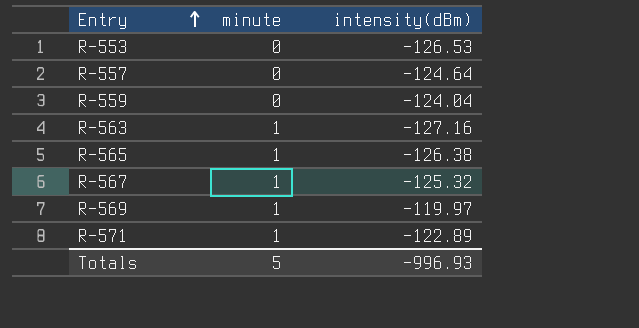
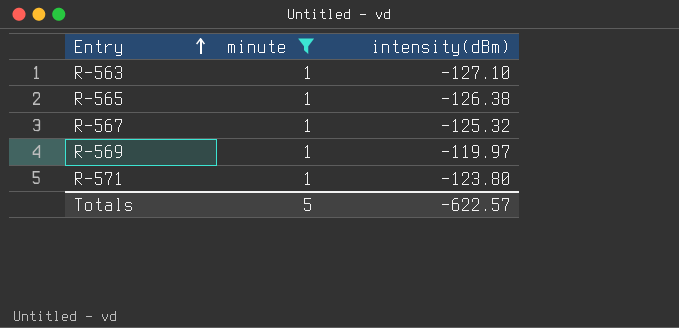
filter: none -> minute = 1
R-563 | intensity(dBm): -127.16 -> -127.10
R-571 | intensity(dBm): -122.89 -> -123.80
Totals | intensity(dBm): -996.93 -> -622.57

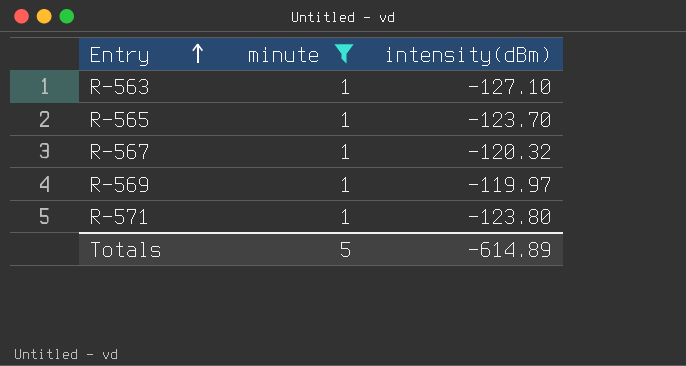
R-565 | intensity(dBm): -126.38 -> -123.70
R-567 | intensity(dBm): -125.32 -> -120.32
Totals | intensity(dBm): -622.57 -> -614.89

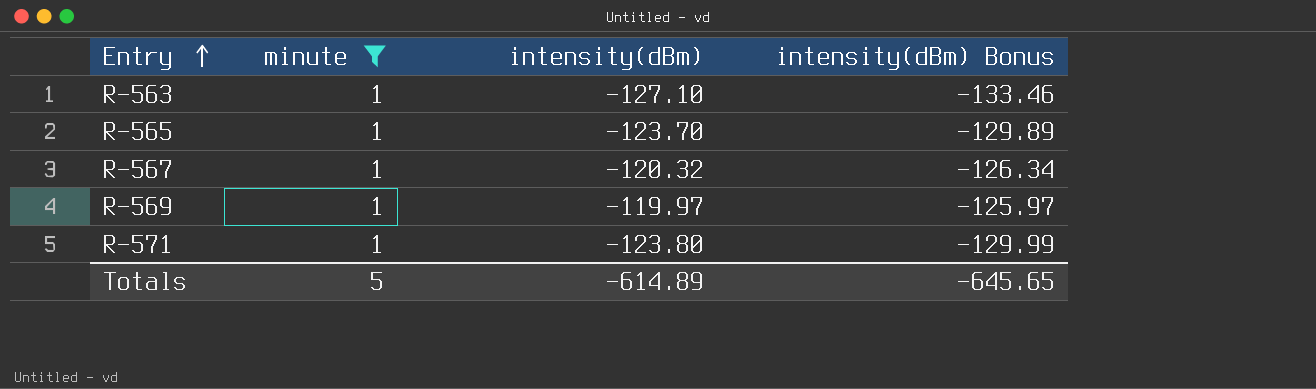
column intensity(dBm) Bonus | formula: none -> [intensity(dBm)] * 1.05

